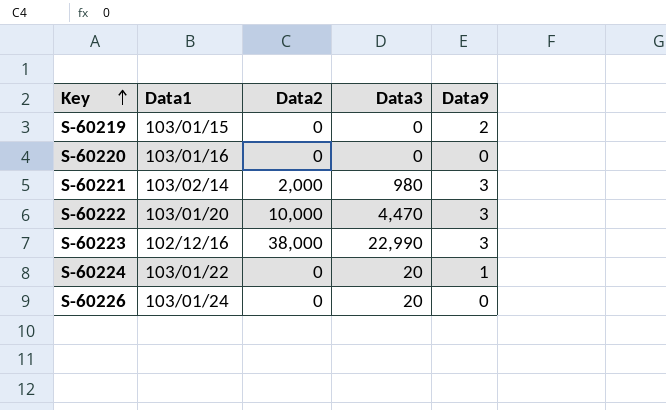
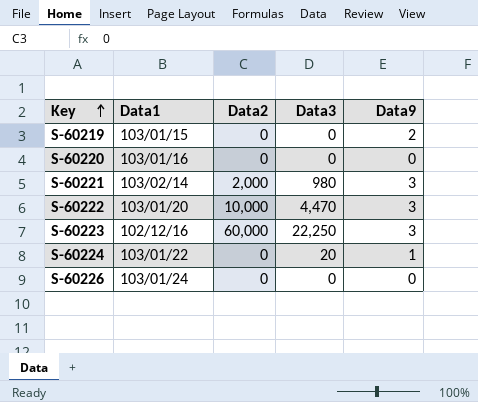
S-60223 | Data2: 38,000 -> 60,000
S-60223 | Data3: 22,990 -> 22,250
S-60226 | Data3: 20 -> 0

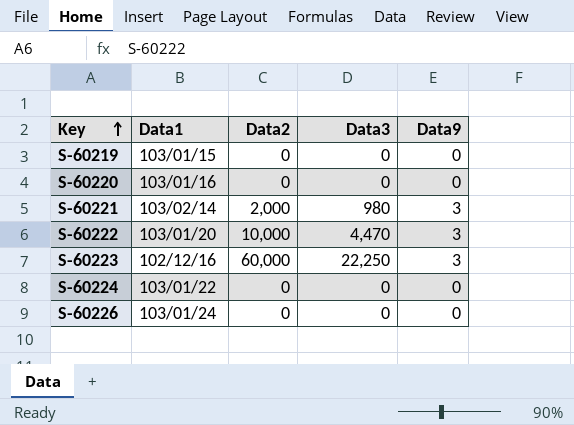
S-60219 | Data9: 2 -> 0
S-60224 | Data3: 20 -> 0
S-60224 | Data9: 1 -> 0

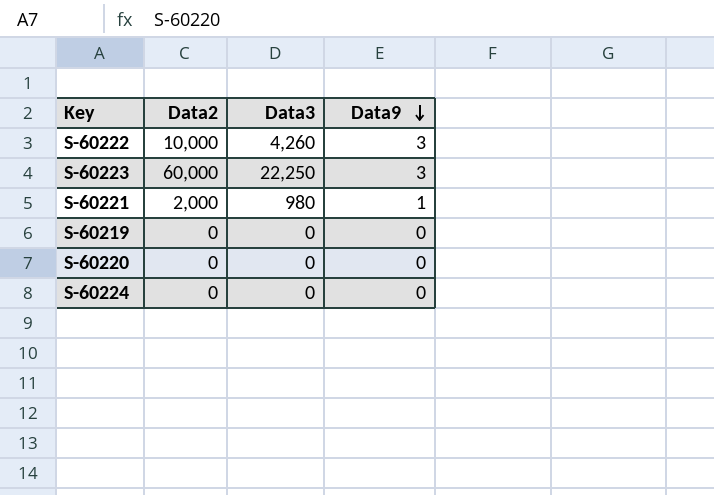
row order: Key ascending -> Data9 descending
column Data1 | position: 2 -> none
row S-60226: 103/01/24 | 0 | 0 | 0 -> none
S-60222 | Data3: 4,470 -> 4,260
S-60221 | Data9: 3 -> 1

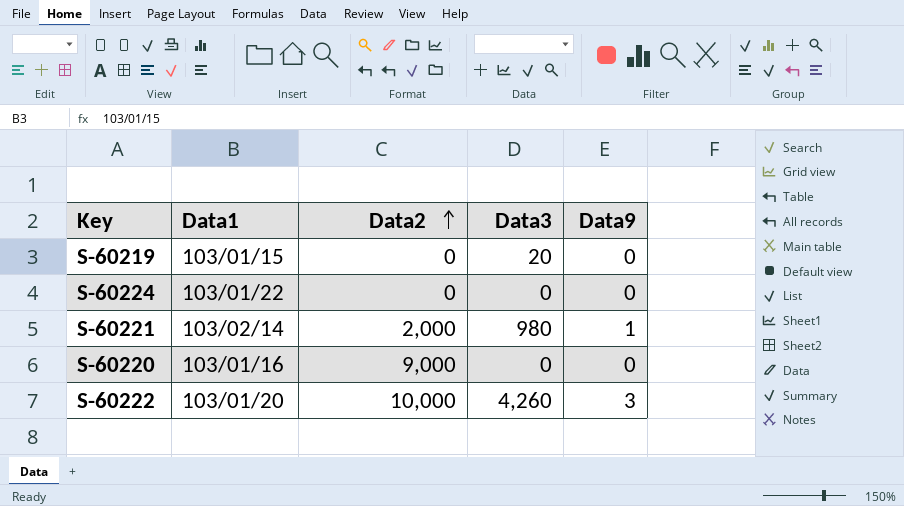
row order: Data9 descending -> Data2 ascending
column Data1 | position: none -> 2
row S-60223: 60,000 | 22,250 | 3 -> none
S-60219 | Data3: 0 -> 20
S-60220 | Data2: 0 -> 9,000

